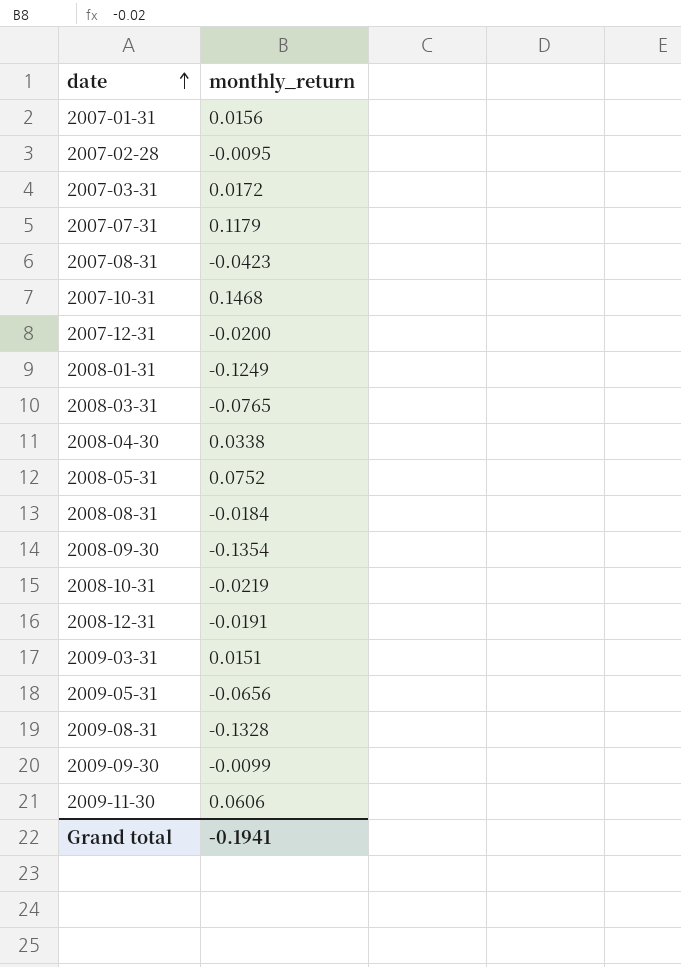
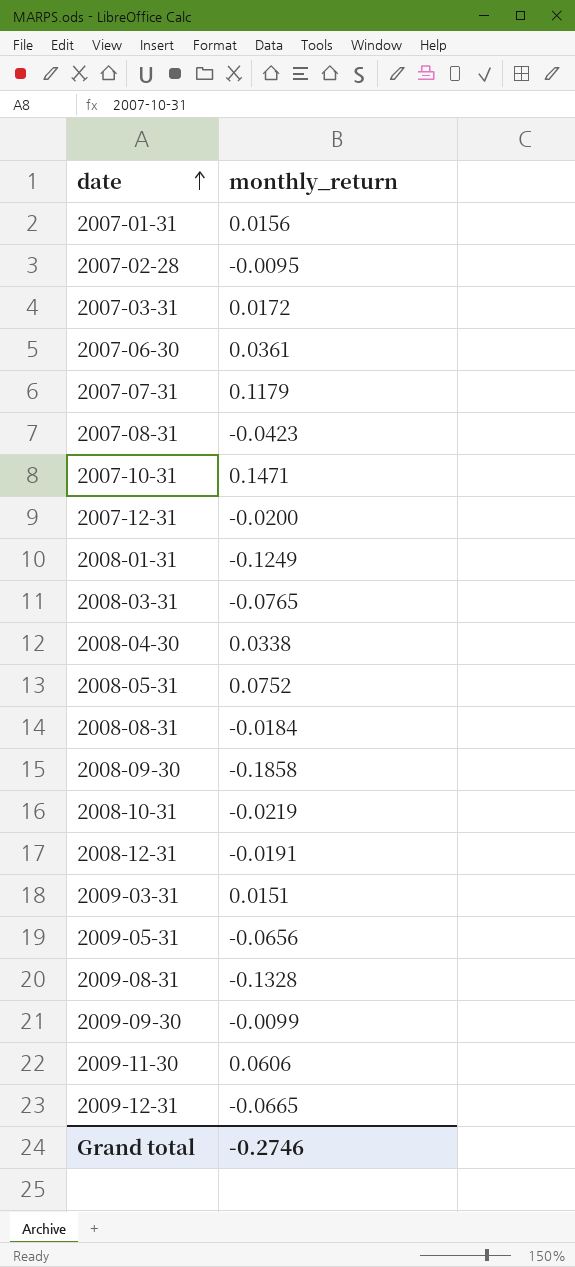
row 2007-06-30: none -> 0.0361
2007-10-31 | monthly_return: 0.1468 -> 0.1471
2008-09-30 | monthly_return: -0.1354 -> -0.1858
row 2009-12-31: none -> -0.0665
Grand total | monthly_return: -0.1941 -> -0.2746

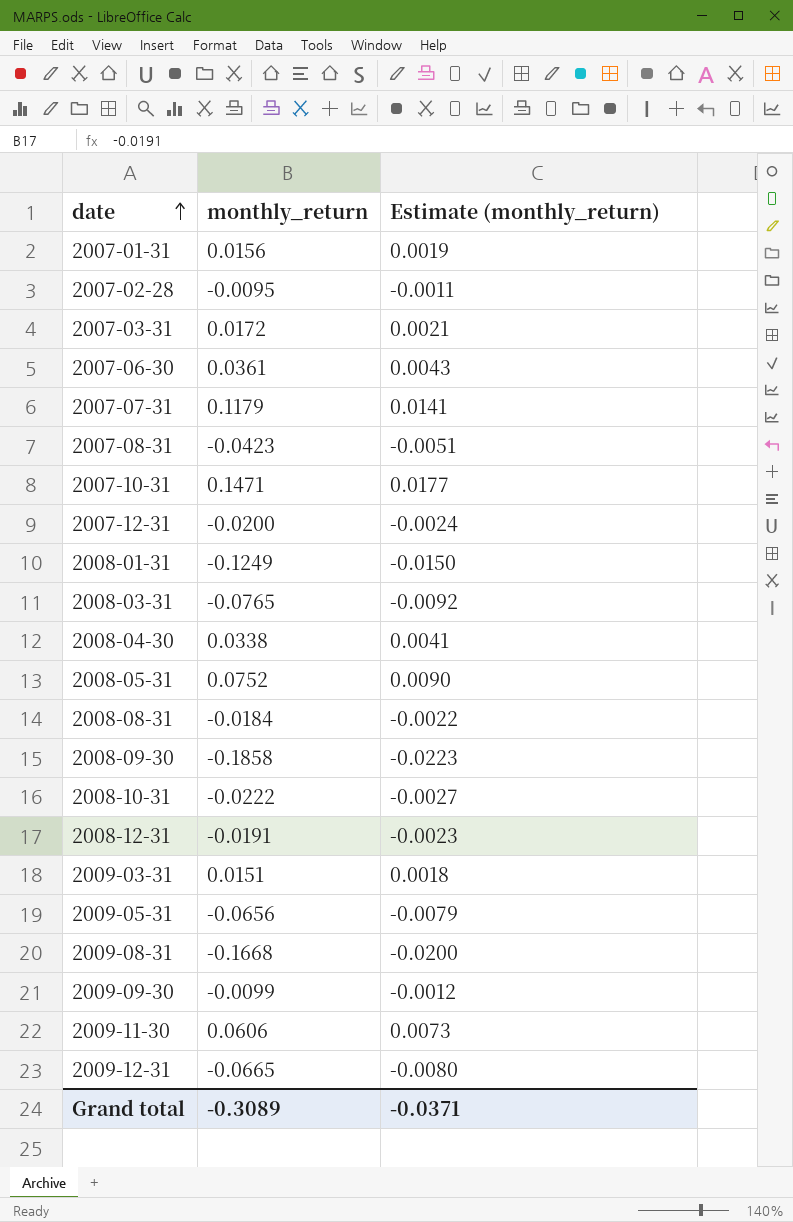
column Estimate (monthly_return) | formula: none -> [monthly_return] * 0.12
2008-10-31 | monthly_return: -0.0219 -> -0.0222
2009-08-31 | monthly_return: -0.1328 -> -0.1668
Grand total | monthly_return: -0.2746 -> -0.3089

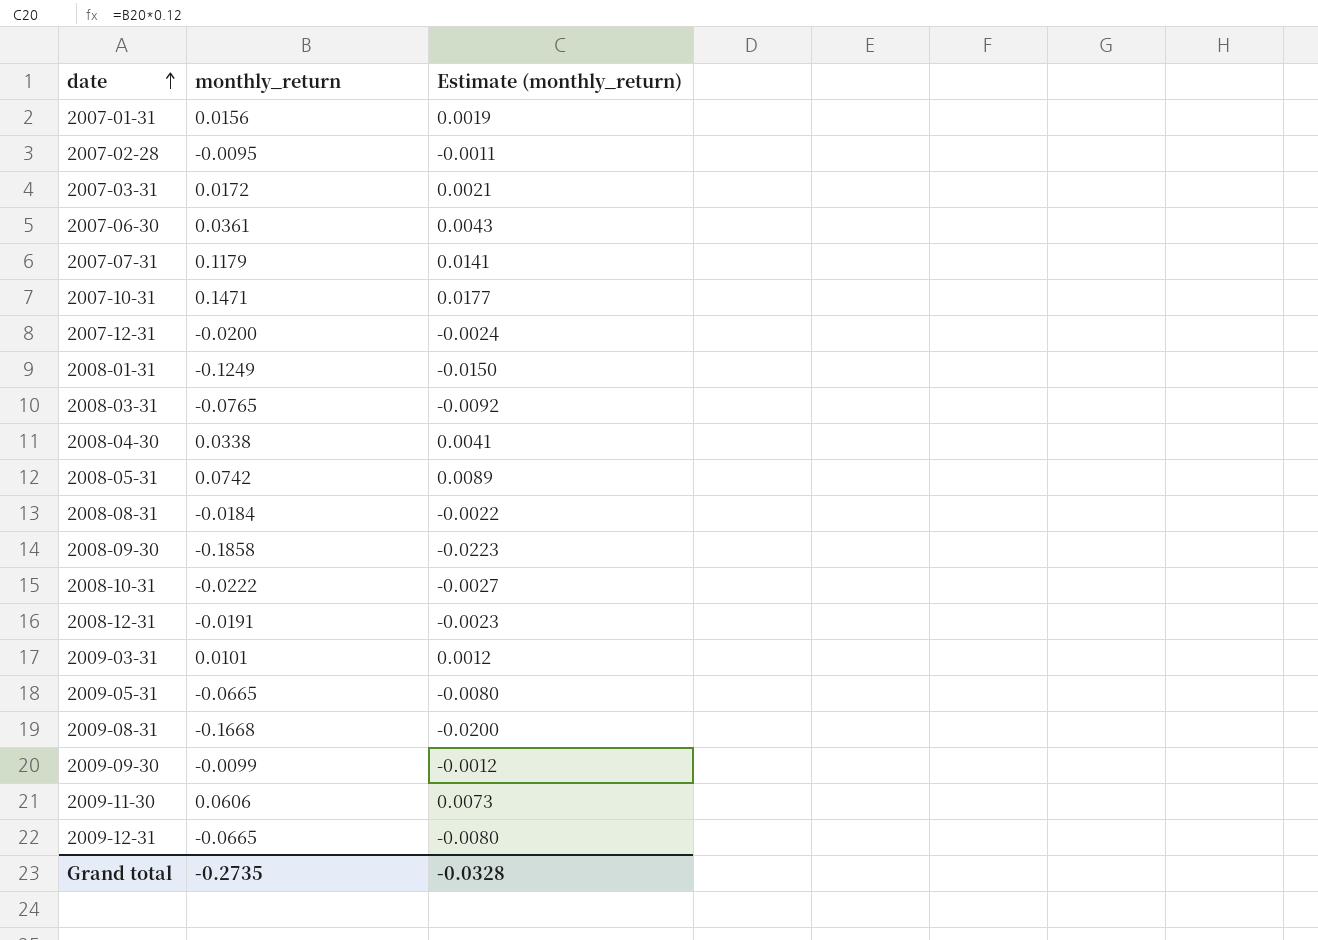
row 2007-08-31: -0.0423 | -0.0051 -> none
2008-05-31 | monthly_return: 0.0752 -> 0.0742
2008-05-31 | Estimate (monthly_return): 0.0090 -> 0.0089
2009-03-31 | monthly_return: 0.0151 -> 0.0101
2009-03-31 | Estimate (monthly_return): 0.0018 -> 0.0012
2009-05-31 | monthly_return: -0.0656 -> -0.0665
2009-05-31 | Estimate (monthly_return): -0.0079 -> -0.0080
Grand total | monthly_return: -0.3089 -> -0.2735
Grand total | Estimate (monthly_return): -0.0371 -> -0.0328

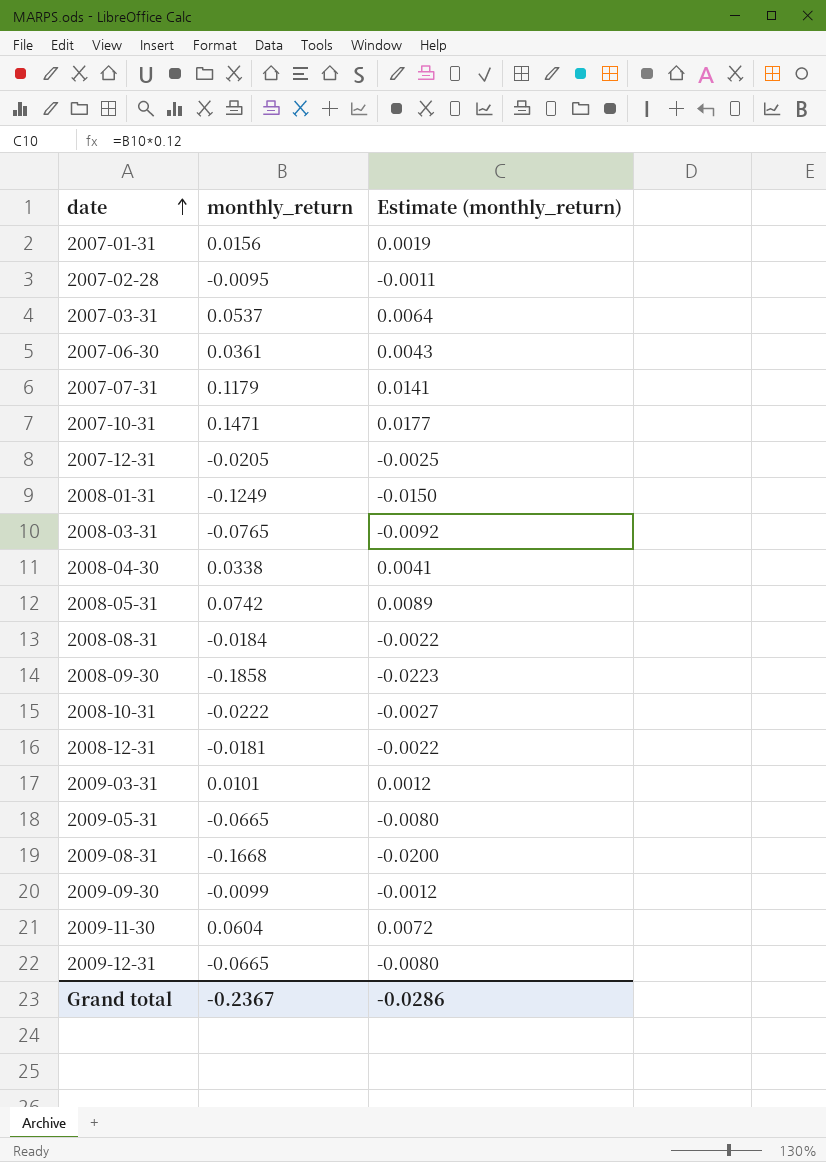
2007-03-31 | monthly_return: 0.0172 -> 0.0537
2007-03-31 | Estimate (monthly_return): 0.0021 -> 0.0064
2007-12-31 | monthly_return: -0.0200 -> -0.0205
2007-12-31 | Estimate (monthly_return): -0.0024 -> -0.0025
2008-12-31 | monthly_return: -0.0191 -> -0.0181
2008-12-31 | Estimate (monthly_return): -0.0023 -> -0.0022
2009-11-30 | monthly_return: 0.0606 -> 0.0604
2009-11-30 | Estimate (monthly_return): 0.0073 -> 0.0072
Grand total | monthly_return: -0.2735 -> -0.2367
Grand total | Estimate (monthly_return): -0.0328 -> -0.0286

